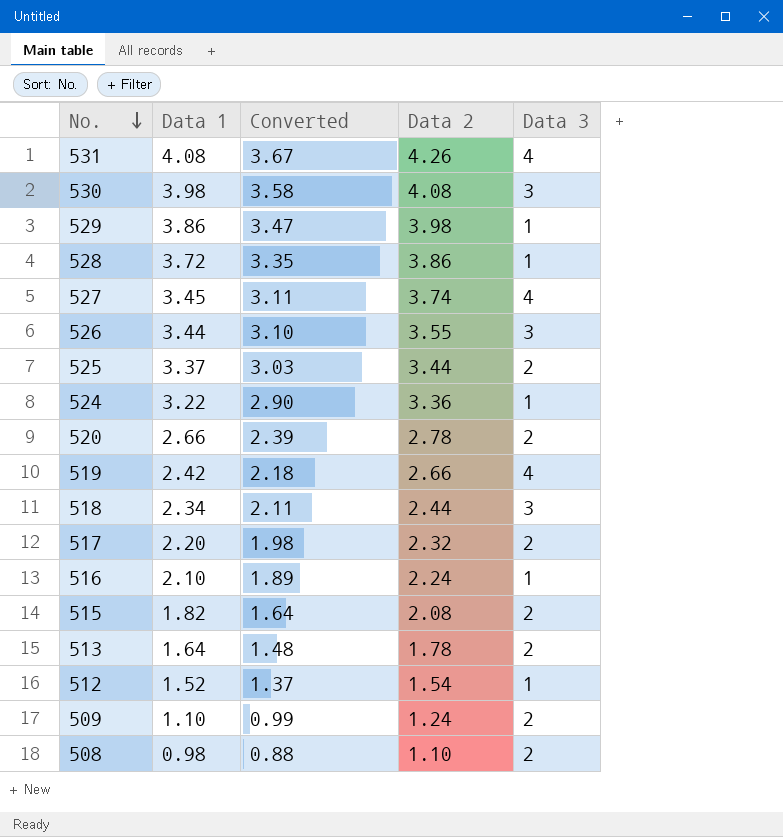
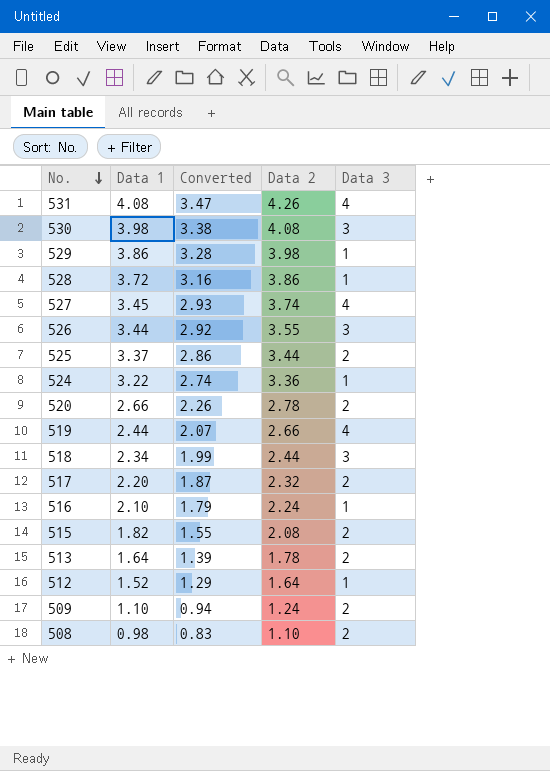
column Converted | formula: [Data 1] * 0.9 -> [Data 1] * 0.85
519 | Data 1: 2.42 -> 2.44
512 | Data 2: 1.54 -> 1.64

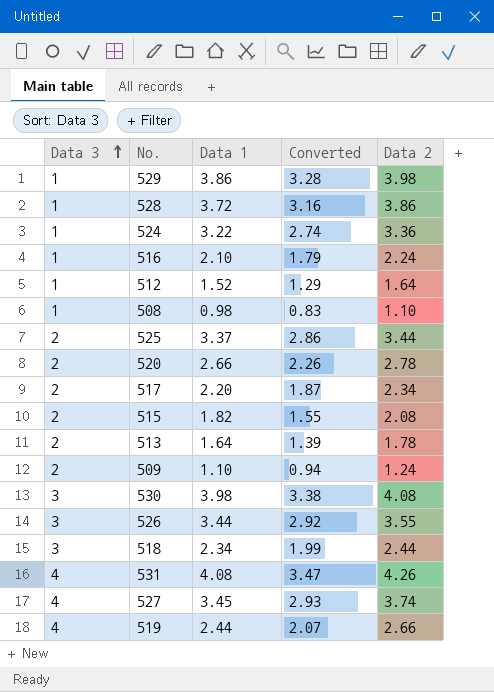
row order: No. descending -> Data 3 ascending
column Data 3 | position: 5 -> 1
508 | Data 3: 2 -> 1
517 | Data 2: 2.32 -> 2.34

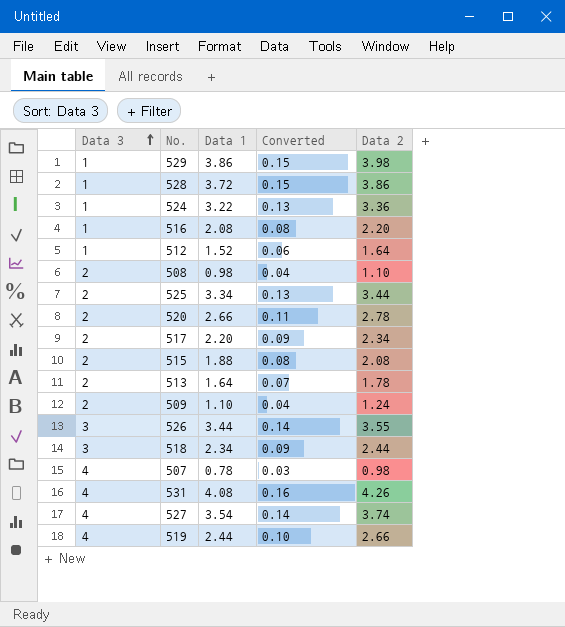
column Converted | formula: [Data 1] * 0.85 -> [Data 1] * 0.04
row 530: 3 | 3.98 | 3.38 | 4.08 -> none
516 | Data 1: 2.10 -> 2.08
516 | Data 2: 2.24 -> 2.20
508 | Data 3: 1 -> 2
525 | Data 1: 3.37 -> 3.34
515 | Data 1: 1.82 -> 1.88
row 507: none -> 4 | 0.78 | 0.03 | 0.98
527 | Data 1: 3.45 -> 3.54

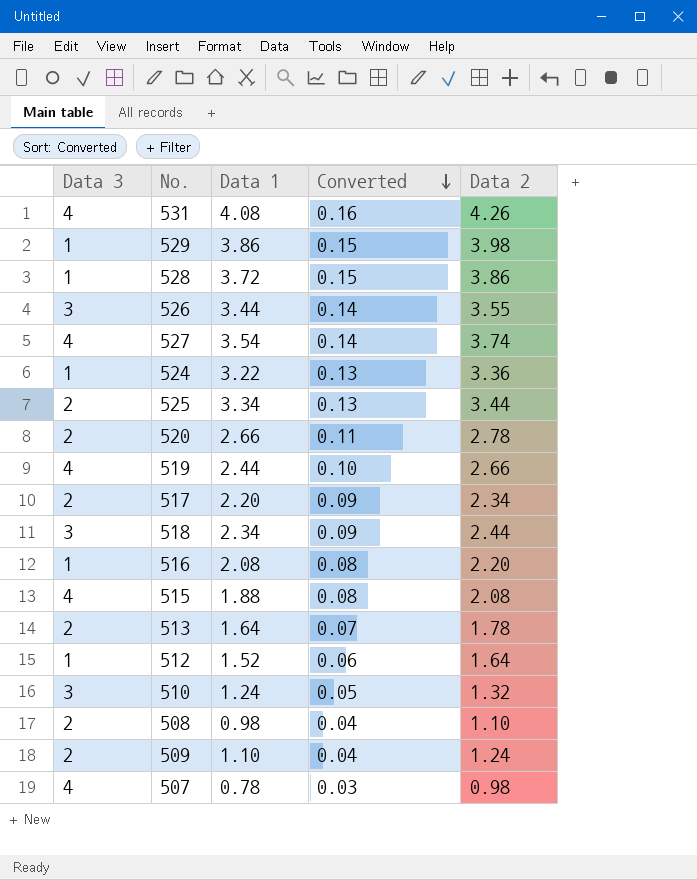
row order: Data 3 ascending -> Converted descending
515 | Data 3: 2 -> 4
row 510: none -> 3 | 1.24 | 0.05 | 1.32

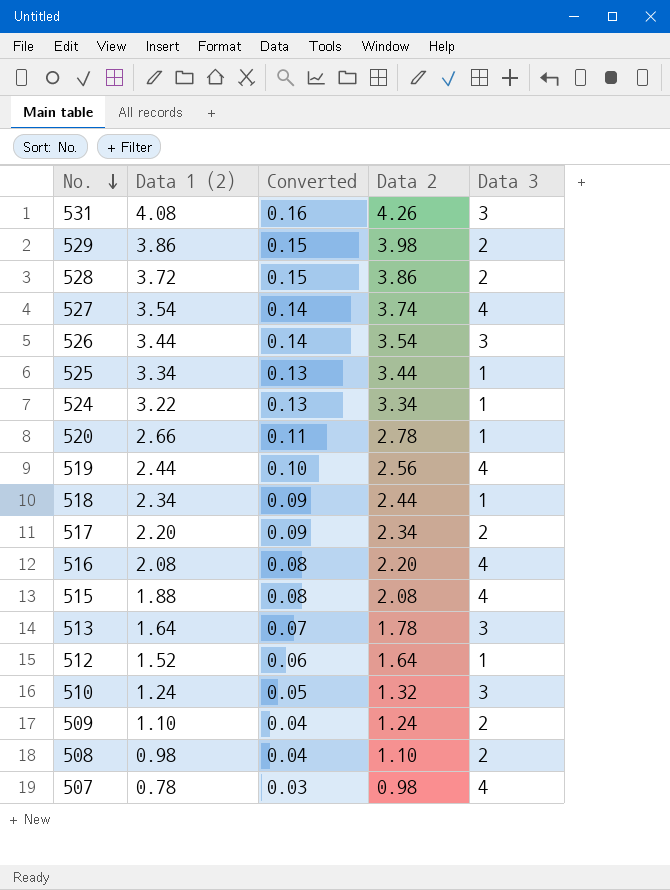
row order: Converted descending -> No. descending
column name: Data 1 -> Data 1 (2)
column Data 3 | position: 1 -> 5
531 | Data 3: 4 -> 3
529 | Data 3: 1 -> 2
528 | Data 3: 1 -> 2
526 | Data 2: 3.55 -> 3.54
525 | Data 3: 2 -> 1
524 | Data 2: 3.36 -> 3.34
520 | Data 3: 2 -> 1
519 | Data 2: 2.66 -> 2.56
518 | Data 3: 3 -> 1
516 | Data 3: 1 -> 4
513 | Data 3: 2 -> 3

